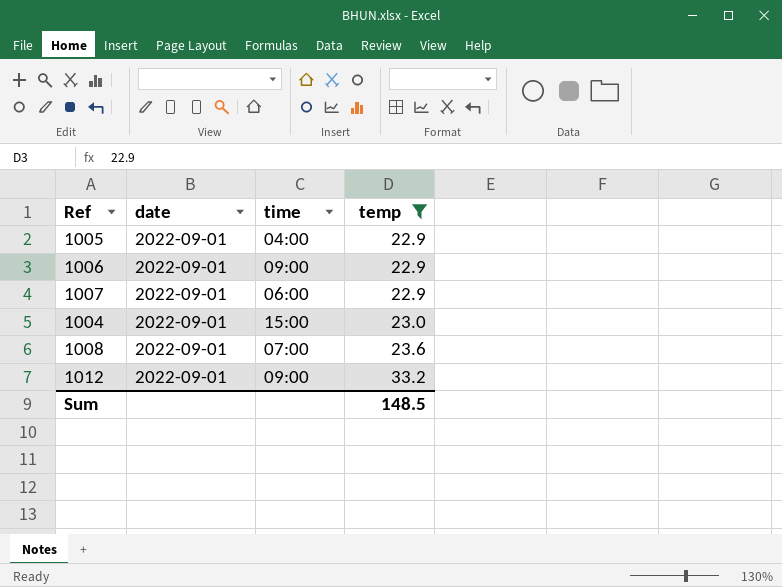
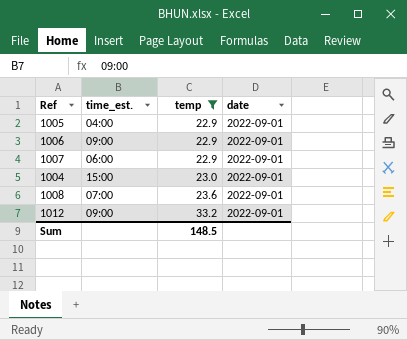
column name: time -> time_est.
column date | position: 2 -> 4

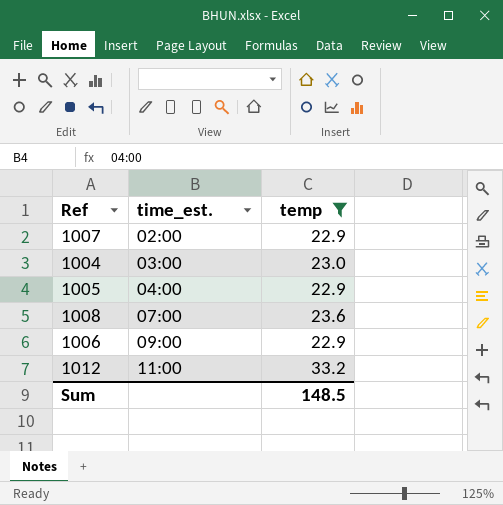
row order: temp ascending -> time_est. ascending
column date | position: 4 -> none
1007 | time_est.: 06:00 -> 02:00
1004 | time_est.: 15:00 -> 03:00
1012 | time_est.: 09:00 -> 11:00

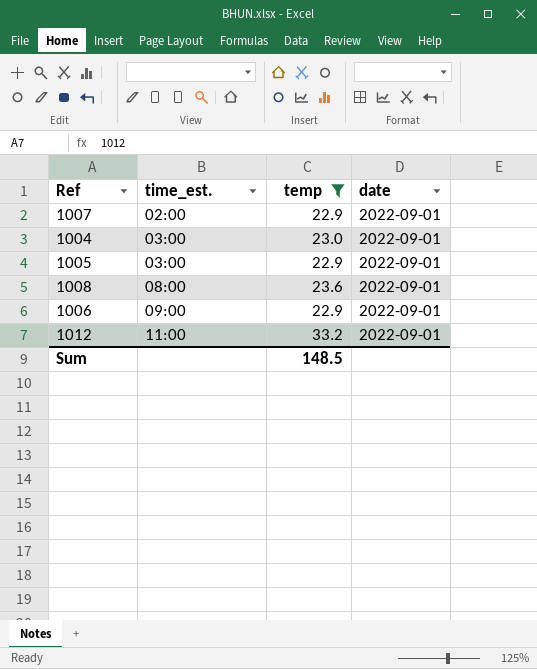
column date | position: none -> 4
1005 | time_est.: 04:00 -> 03:00
1008 | time_est.: 07:00 -> 08:00

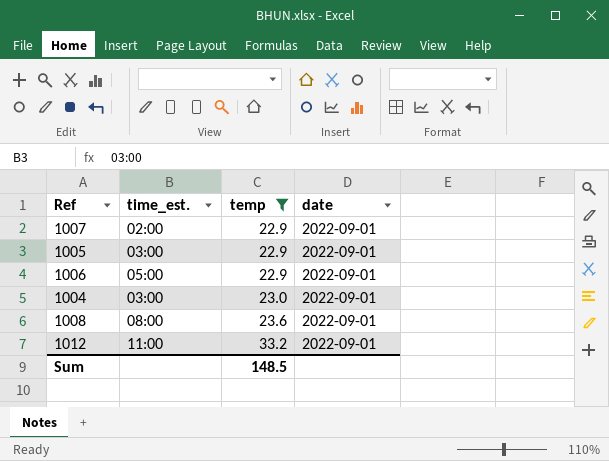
row order: time_est. ascending -> temp ascending
1006 | time_est.: 09:00 -> 05:00

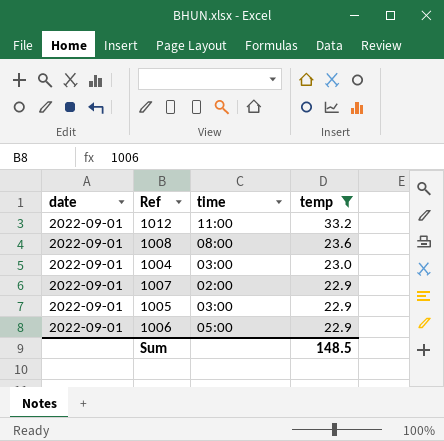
row order: temp ascending -> temp descending
column date | position: 4 -> 1
column name: time_est. -> time

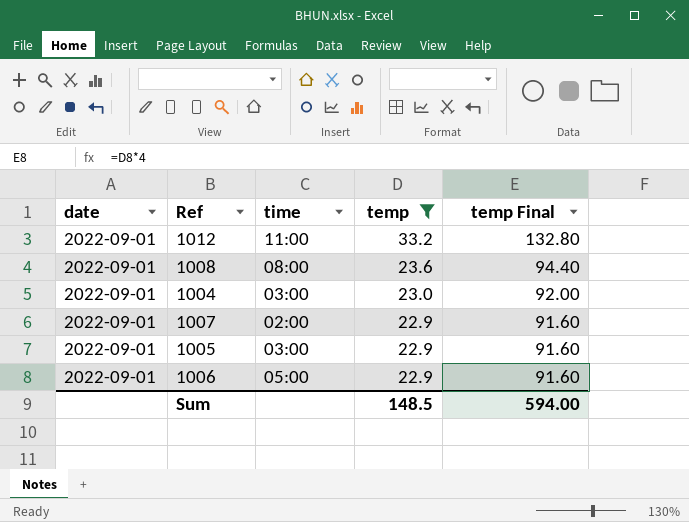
column temp Final | formula: none -> [temp] * 4

